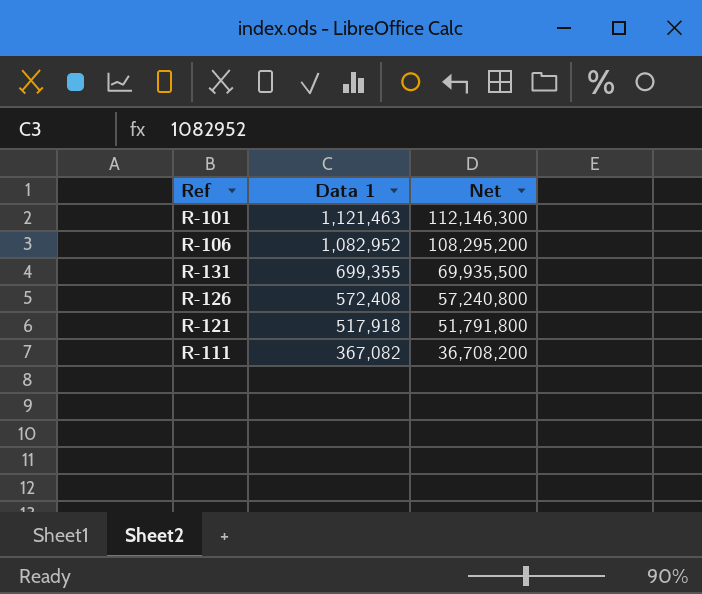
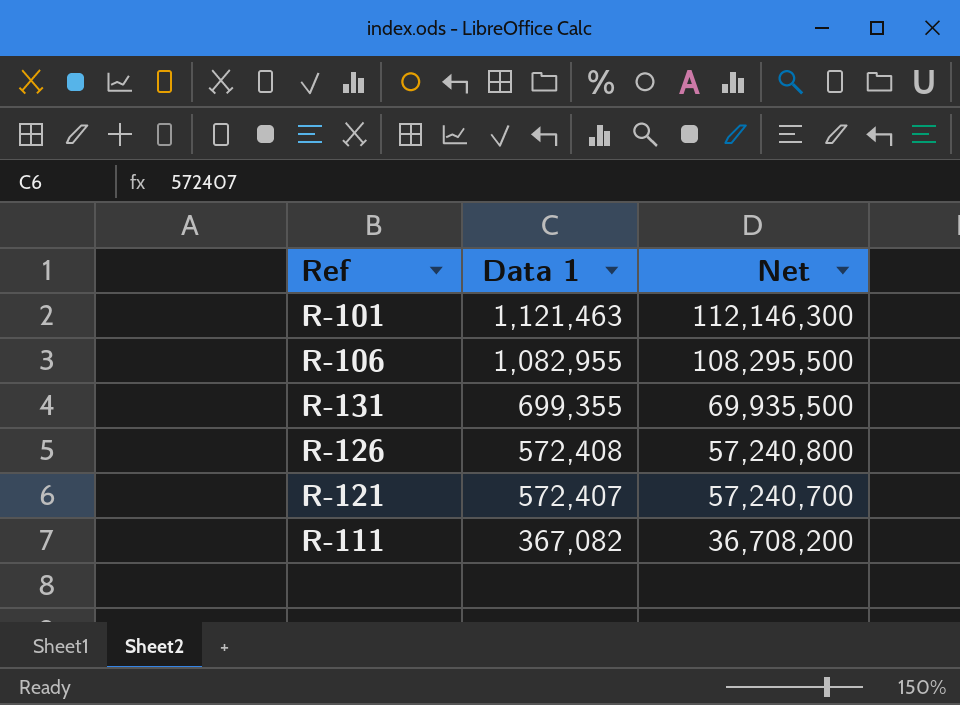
R-106 | Data 1: 1,082,952 -> 1,082,955
R-106 | Net: 108,295,200 -> 108,295,500
R-121 | Data 1: 517,918 -> 572,407
R-121 | Net: 51,791,800 -> 57,240,700

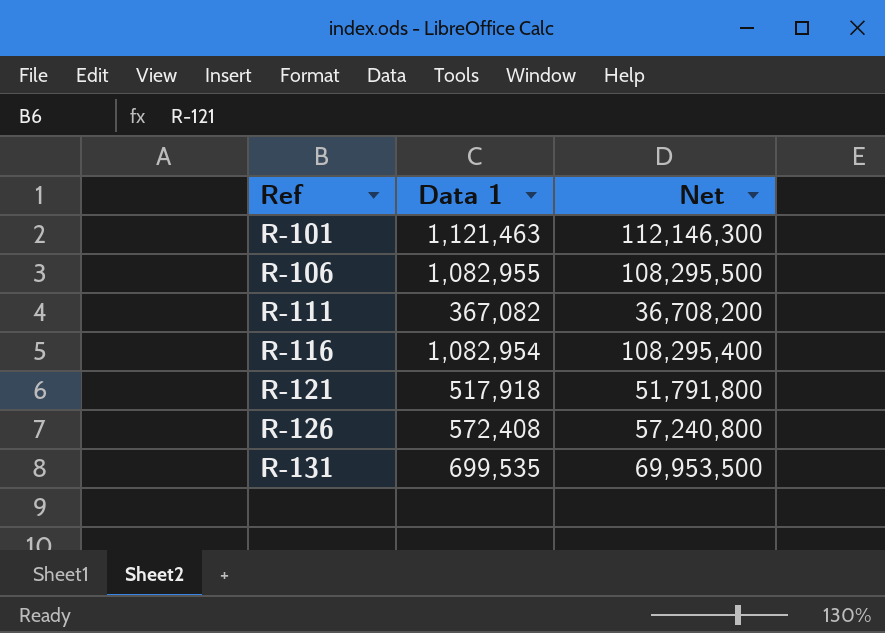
row order: Data 1 descending -> Ref ascending
row R-116: none -> 1,082,954 | 108,295,400
R-121 | Data 1: 572,407 -> 517,918
R-121 | Net: 57,240,700 -> 51,791,800
R-131 | Data 1: 699,355 -> 699,535
R-131 | Net: 69,935,500 -> 69,953,500

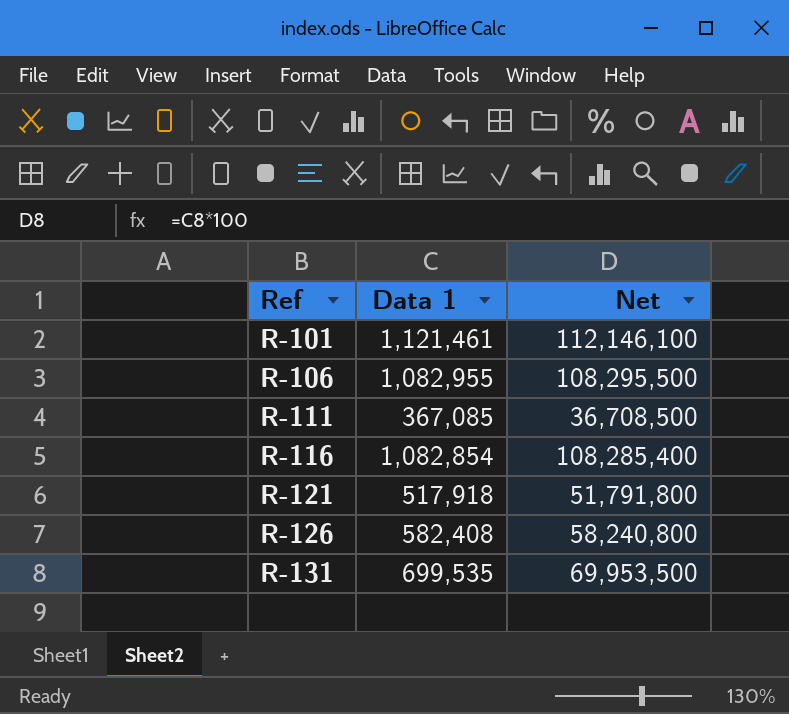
R-101 | Data 1: 1,121,463 -> 1,121,461
R-101 | Net: 112,146,300 -> 112,146,100
R-111 | Data 1: 367,082 -> 367,085
R-111 | Net: 36,708,200 -> 36,708,500
R-116 | Data 1: 1,082,954 -> 1,082,854
R-116 | Net: 108,295,400 -> 108,285,400
R-126 | Data 1: 572,408 -> 582,408
R-126 | Net: 57,240,800 -> 58,240,800

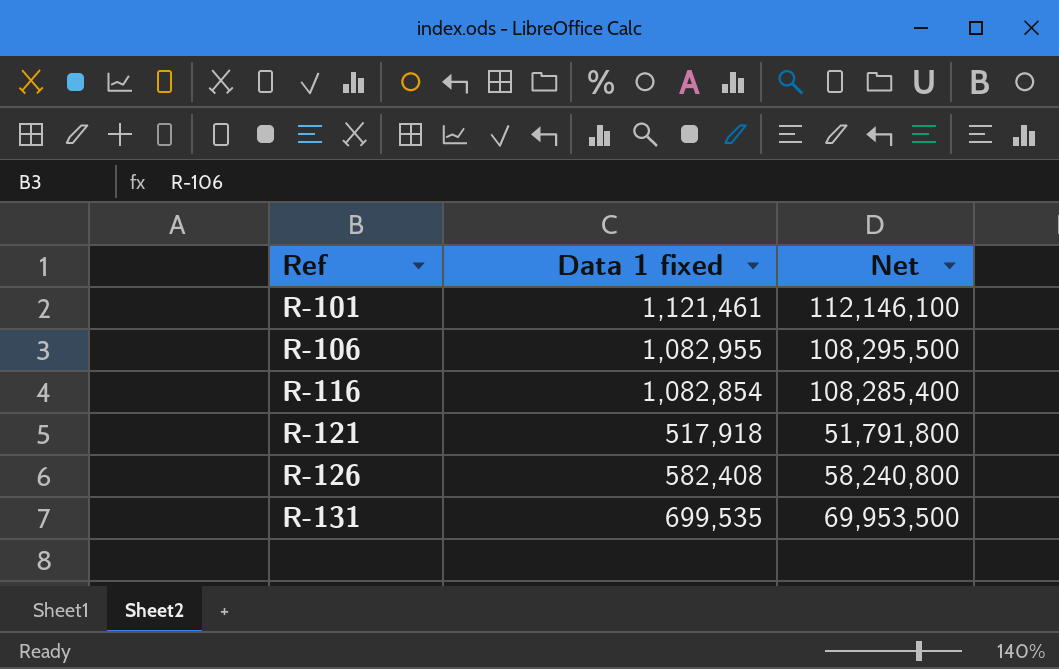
column name: Data 1 -> Data 1 fixed
row R-111: 367,085 | 36,708,500 -> none

